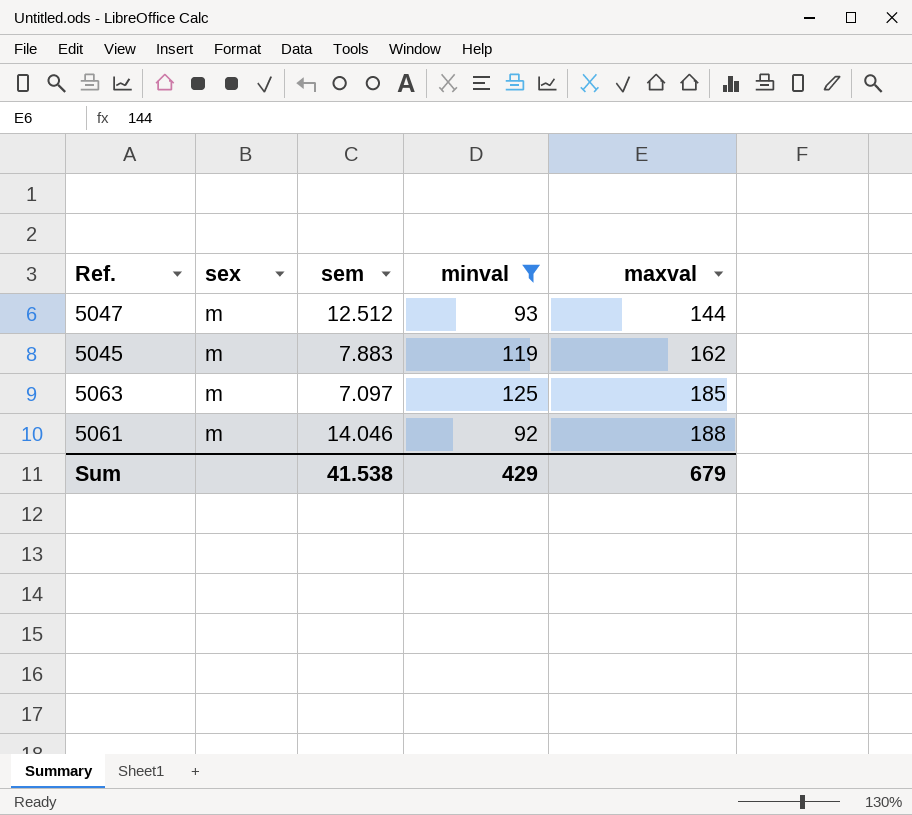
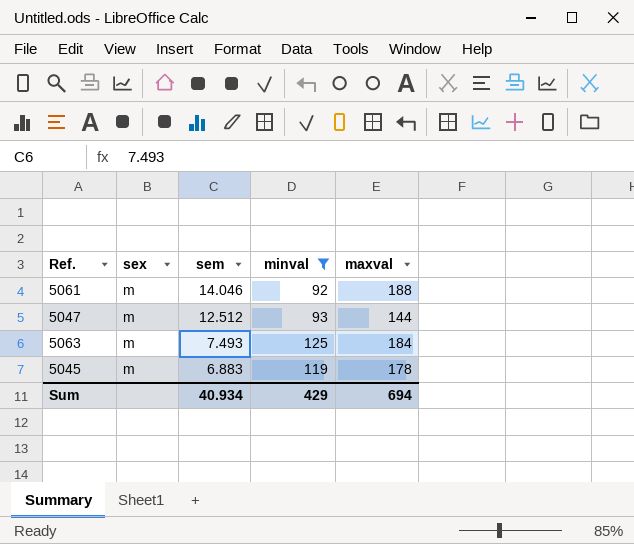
row order: maxval ascending -> sem descending
5063 | sem: 7.097 -> 7.493
5063 | maxval: 185 -> 184
5045 | sem: 7.883 -> 6.883
5045 | maxval: 162 -> 178
Sum | sem: 41.538 -> 40.934
Sum | maxval: 679 -> 694

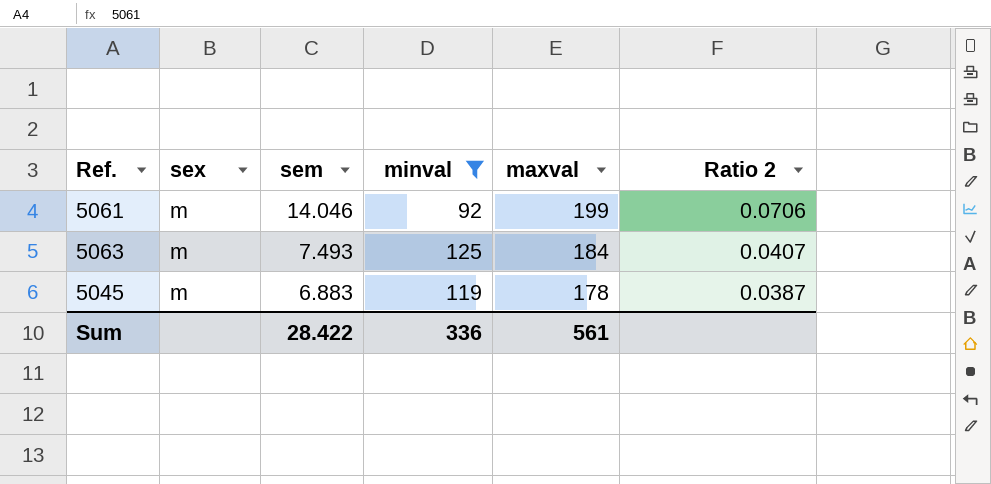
column Ratio 2 | formula: none -> [sem] / [maxval]
row 5047: m | 12.512 | 93 | 144 -> none
5061 | maxval: 188 -> 199
Sum | sem: 40.934 -> 28.422
Sum | minval: 429 -> 336
Sum | maxval: 694 -> 561

